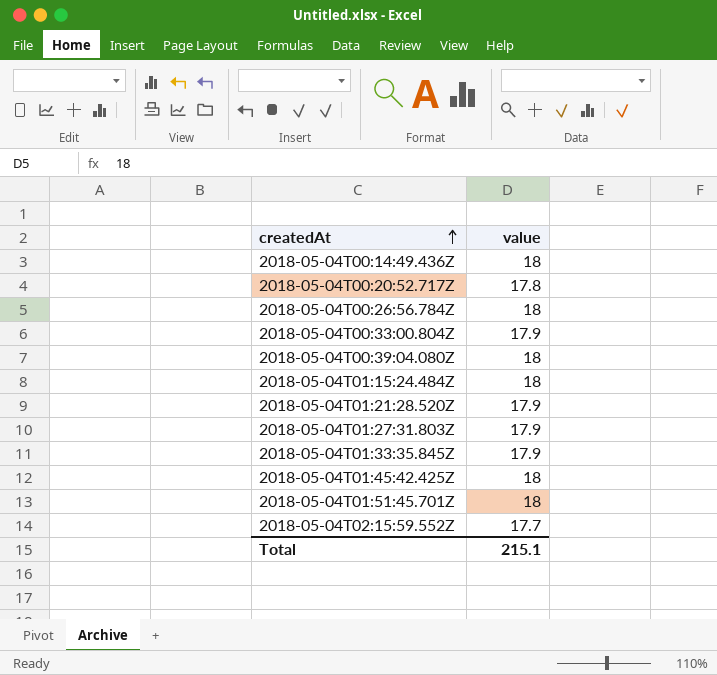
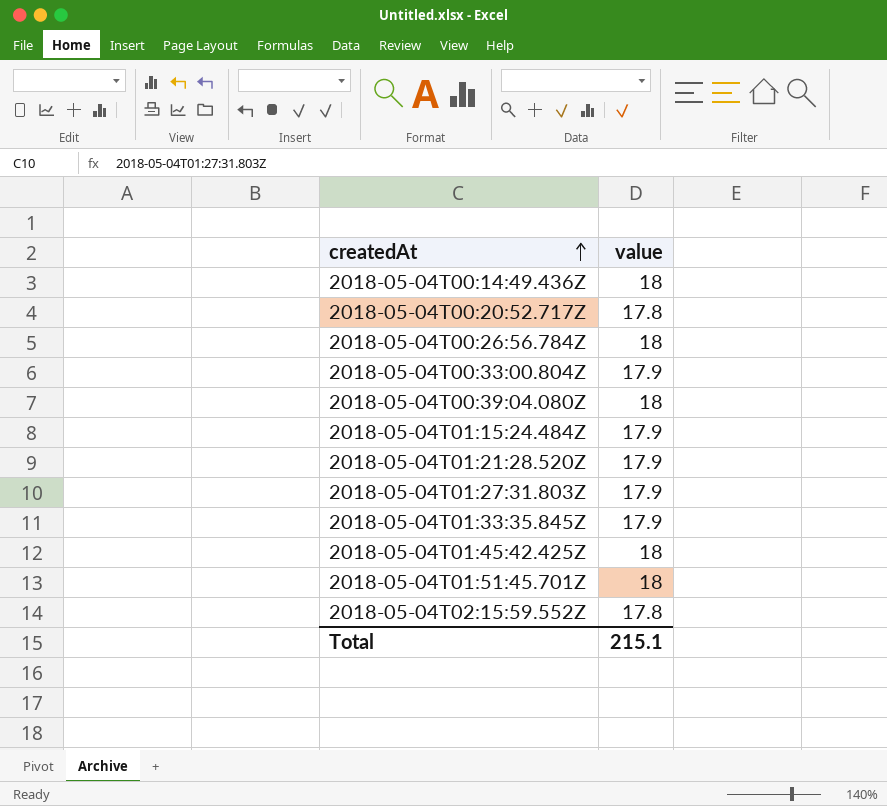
2018-05-04T01:15:24.484Z | value: 18 -> 17.9
2018-05-04T02:15:59.552Z | value: 17.7 -> 17.8

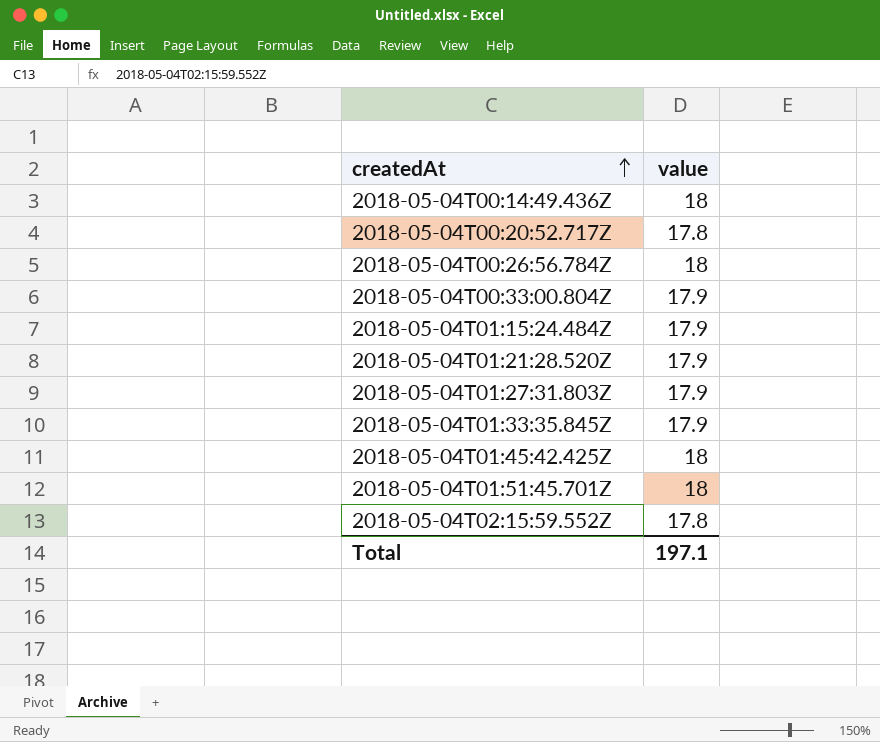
row 2018-05-04T00:39:04.080Z: 18 -> none
Total | value: 215.1 -> 197.1

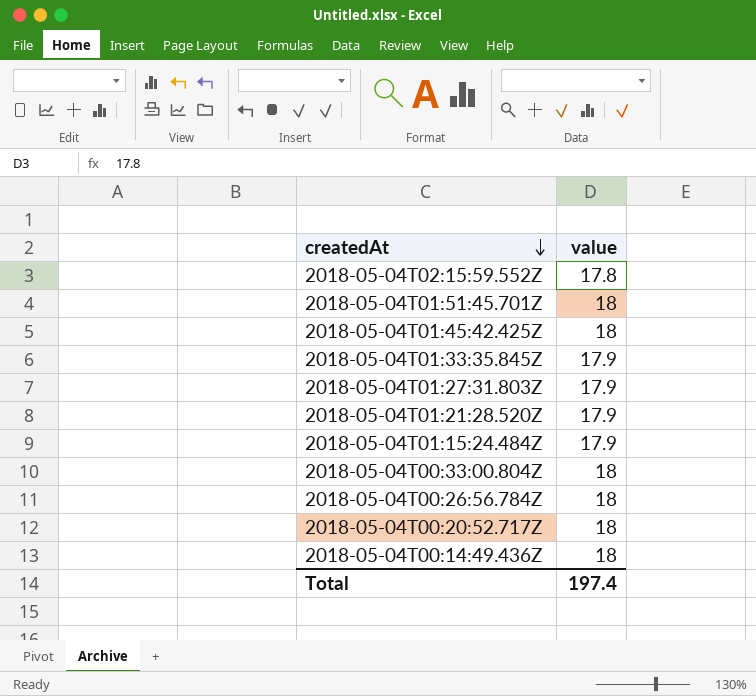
row order: createdAt ascending -> createdAt descending
2018-05-04T00:33:00.804Z | value: 17.9 -> 18
2018-05-04T00:20:52.717Z | value: 17.8 -> 18
Total | value: 197.1 -> 197.4

